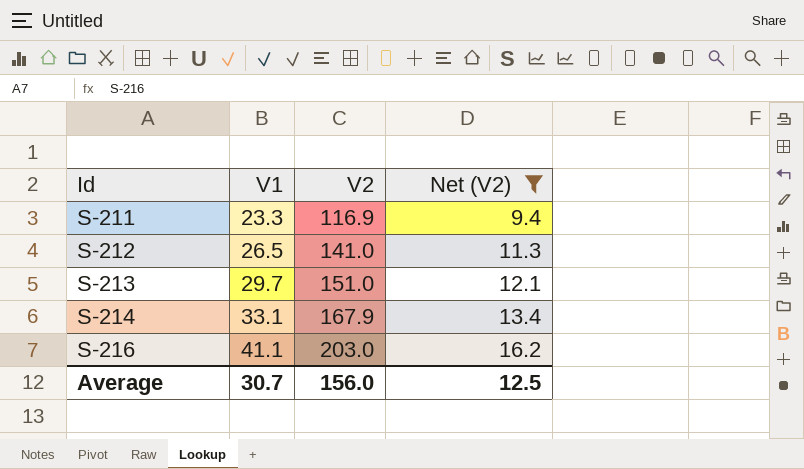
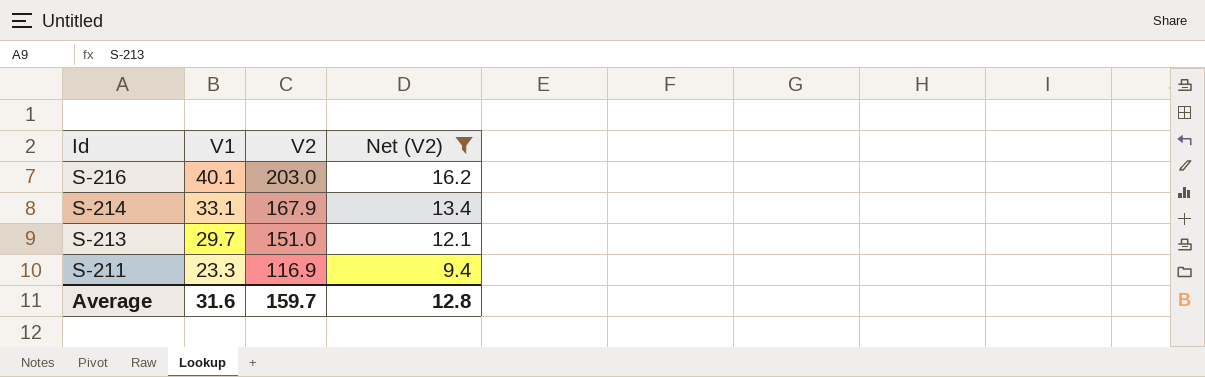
row order: Id ascending -> Id descending
row S-212: 26.5 | 141.0 | 11.3 -> none
S-216 | V1: 41.1 -> 40.1
Average | V1: 30.7 -> 31.6
Average | V2: 156.0 -> 159.7
Average | Net (V2): 12.5 -> 12.8

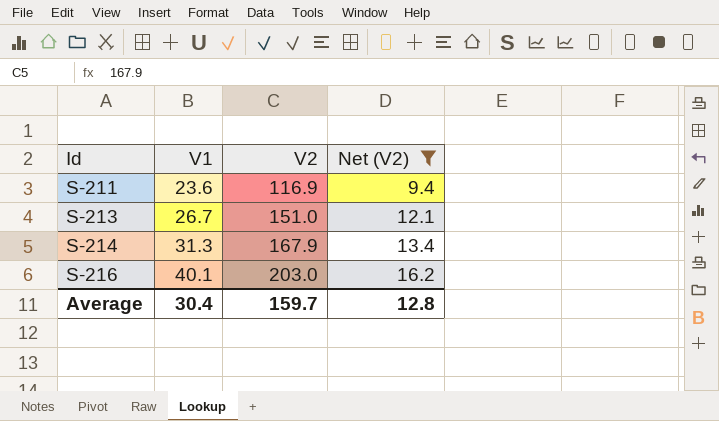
row order: Id descending -> Id ascending
S-211 | V1: 23.3 -> 23.6
S-213 | V1: 29.7 -> 26.7
S-214 | V1: 33.1 -> 31.3
Average | V1: 31.6 -> 30.4

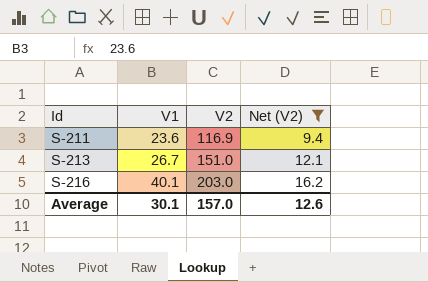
row S-214: 31.3 | 167.9 | 13.4 -> none
Average | V1: 30.4 -> 30.1
Average | V2: 159.7 -> 157.0
Average | Net (V2): 12.8 -> 12.6

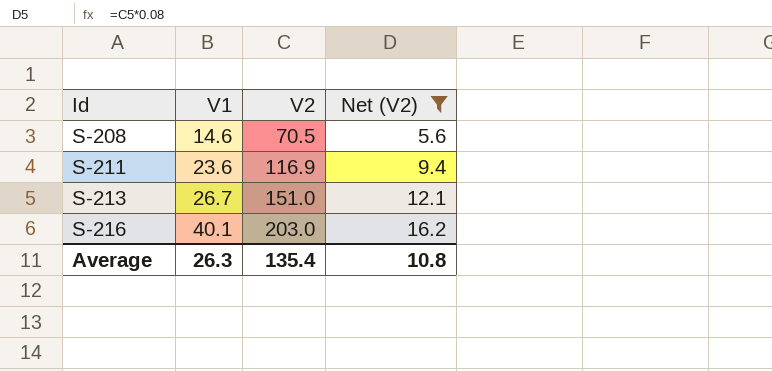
row S-208: none -> 14.6 | 70.5 | 5.6
Average | V1: 30.1 -> 26.3
Average | V2: 157.0 -> 135.4
Average | Net (V2): 12.6 -> 10.8

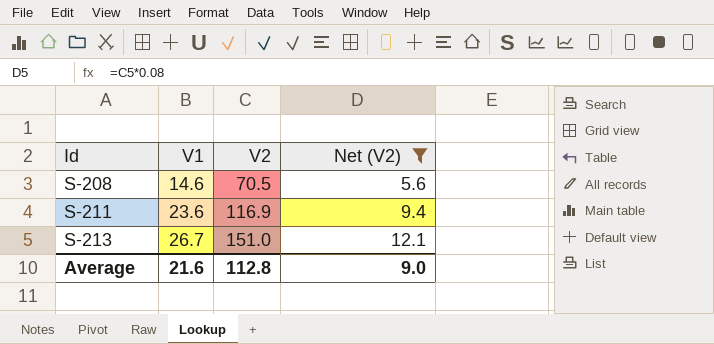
row S-216: 40.1 | 203.0 | 16.2 -> none
Average | V1: 26.3 -> 21.6
Average | V2: 135.4 -> 112.8
Average | Net (V2): 10.8 -> 9.0

